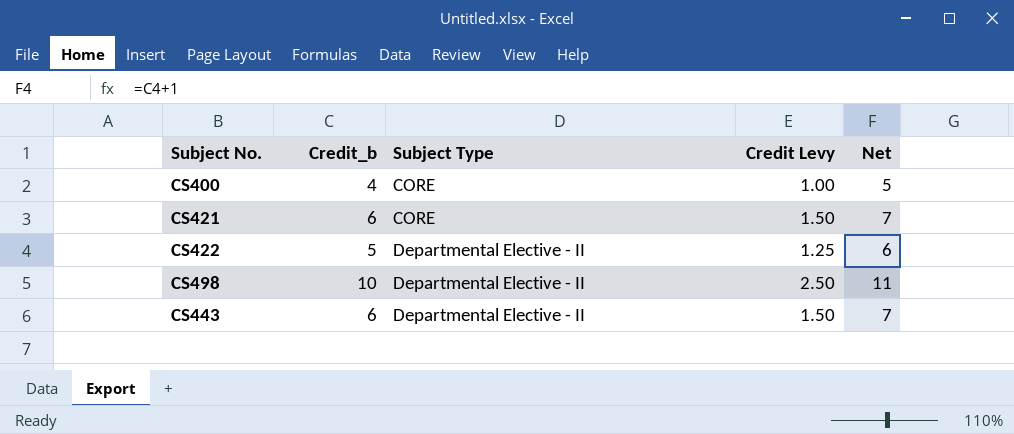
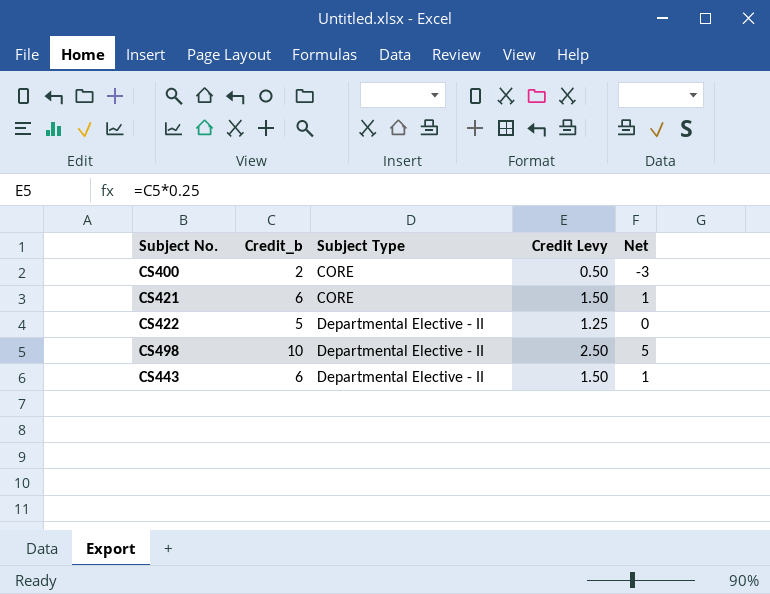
column Net | formula: [Credit_b] + 1 -> [Credit_b] - 5
CS400 | Credit_b: 4 -> 2
CS400 | Credit Levy: 1.00 -> 0.50

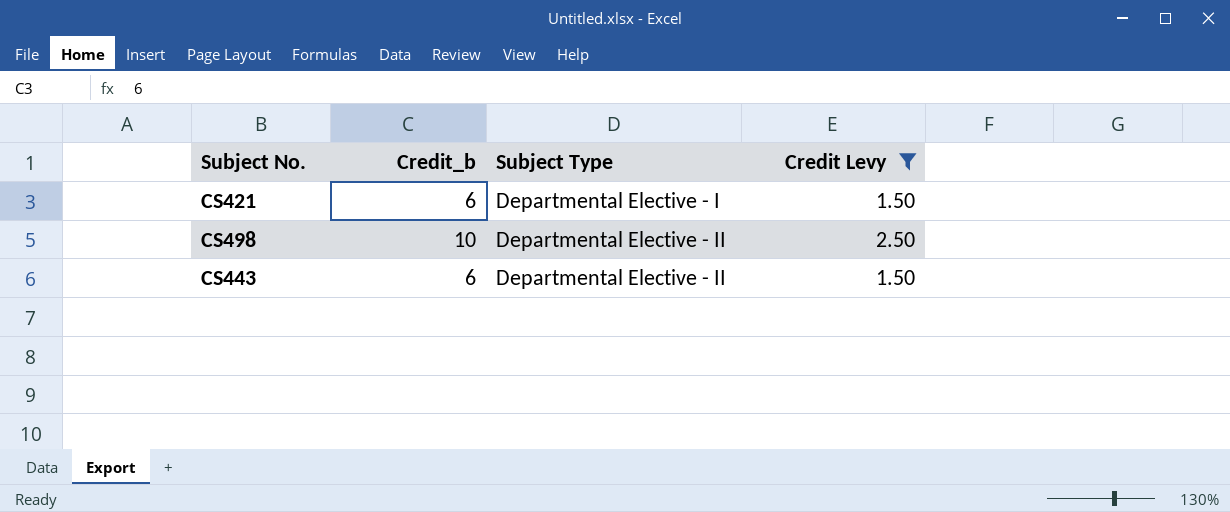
filter: none -> Credit Levy >= 1.50
column Net | formula: [Credit_b] - 5 -> none
CS421 | Subject Type: CORE -> Departmental Elective - I

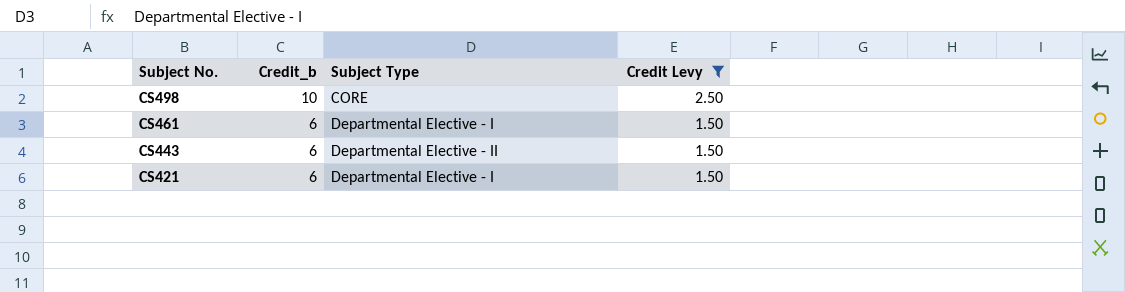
row order: Subject Type ascending -> Subject No. descending
CS498 | Subject Type: Departmental Elective - II -> CORE
row CS461: none -> 6 | Departmental Elective - I | 1.50

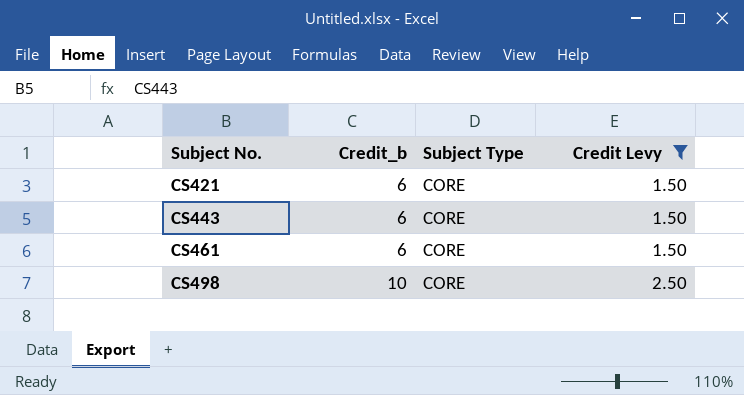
row order: Subject No. descending -> Subject No. ascending
CS421 | Subject Type: Departmental Elective - I -> CORE
CS443 | Subject Type: Departmental Elective - II -> CORE
CS461 | Subject Type: Departmental Elective - I -> CORE

